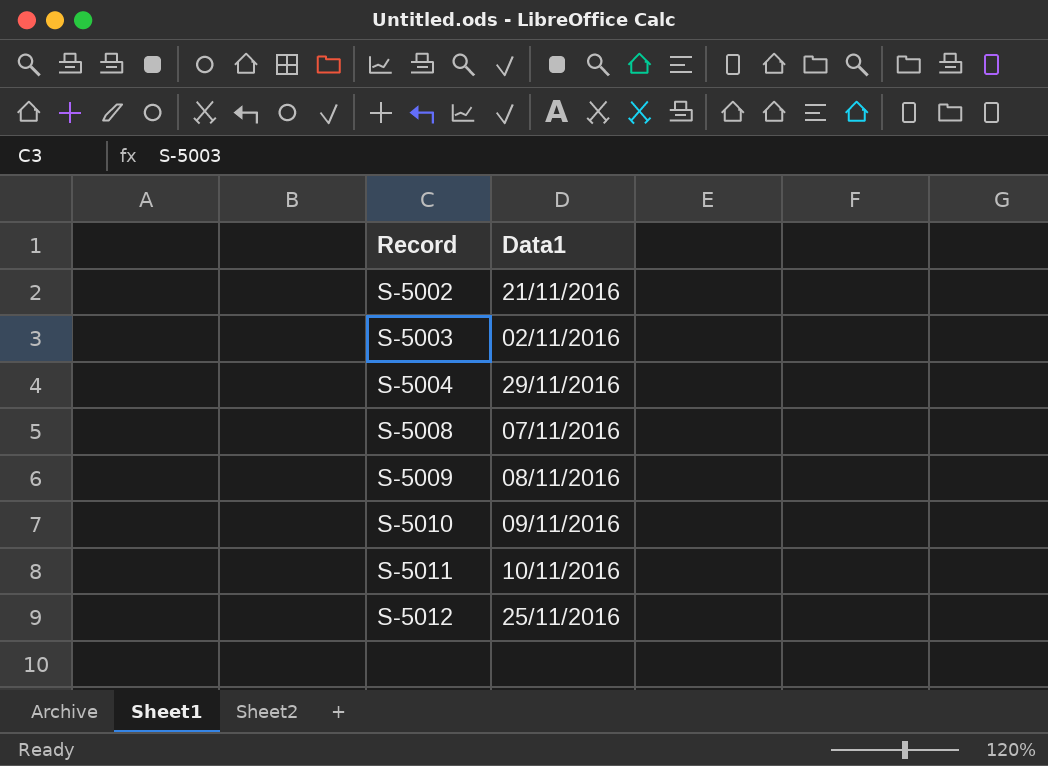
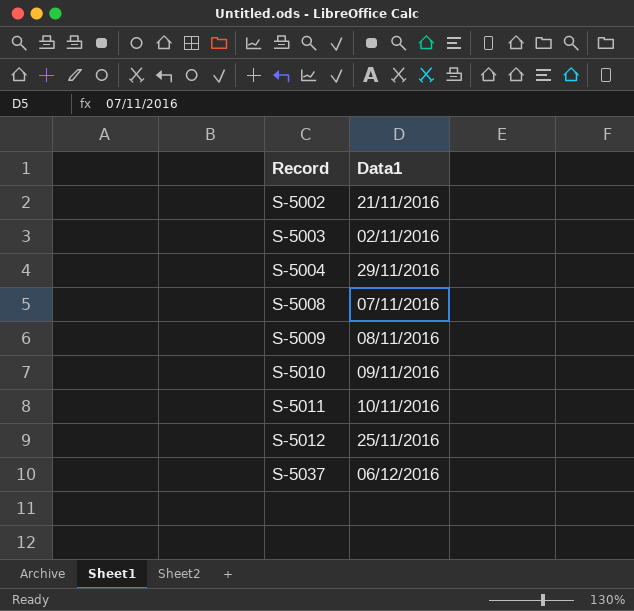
row S-5037: none -> 06/12/2016

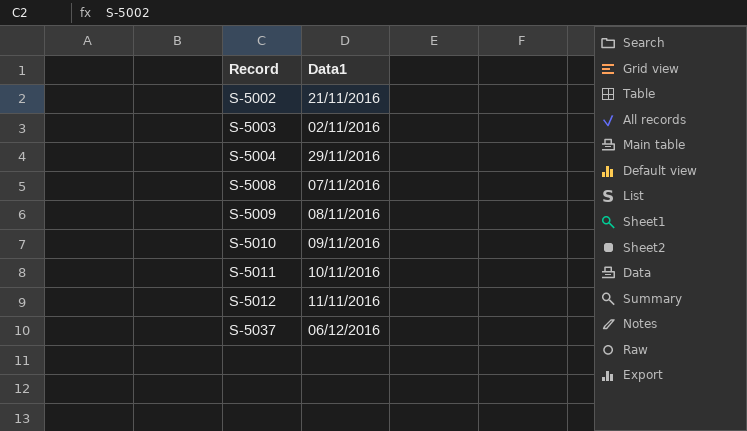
S-5012 | Data1: 25/11/2016 -> 11/11/2016

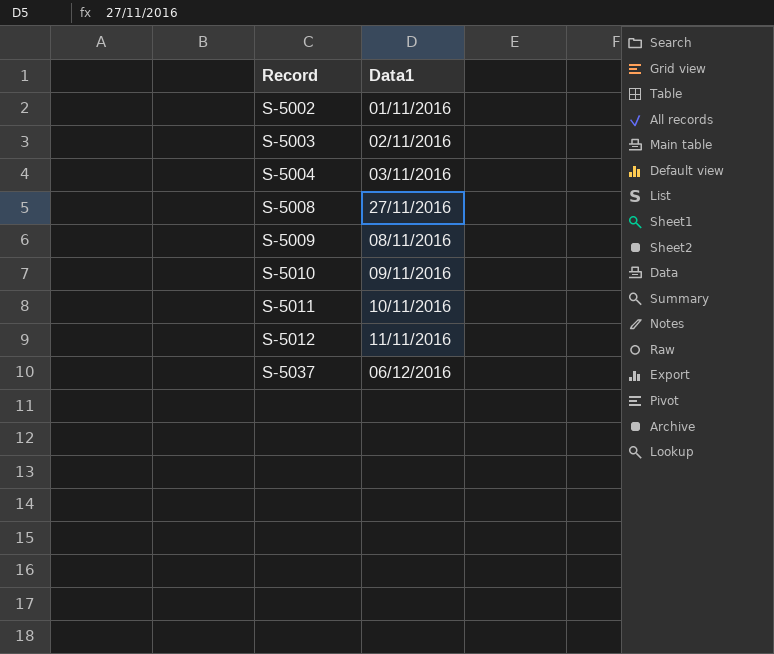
S-5002 | Data1: 21/11/2016 -> 01/11/2016
S-5004 | Data1: 29/11/2016 -> 03/11/2016
S-5008 | Data1: 07/11/2016 -> 27/11/2016

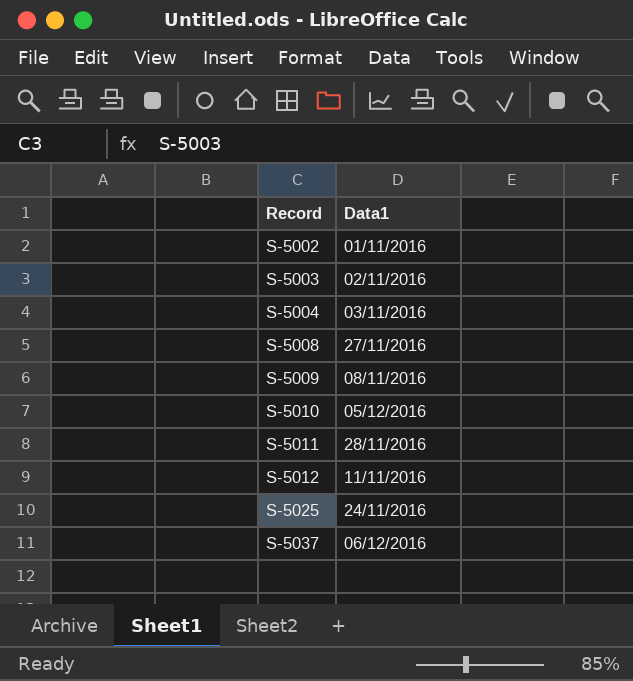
S-5010 | Data1: 09/11/2016 -> 05/12/2016
S-5011 | Data1: 10/11/2016 -> 28/11/2016
row S-5025: none -> 24/11/2016

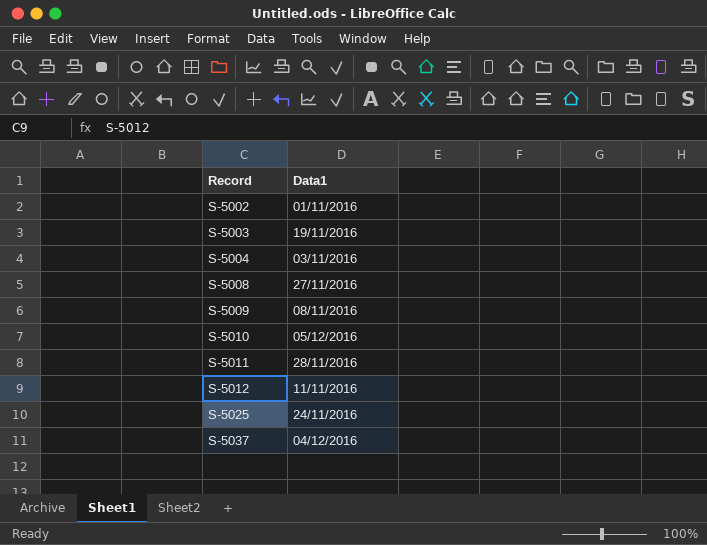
S-5003 | Data1: 02/11/2016 -> 19/11/2016
S-5037 | Data1: 06/12/2016 -> 04/12/2016

